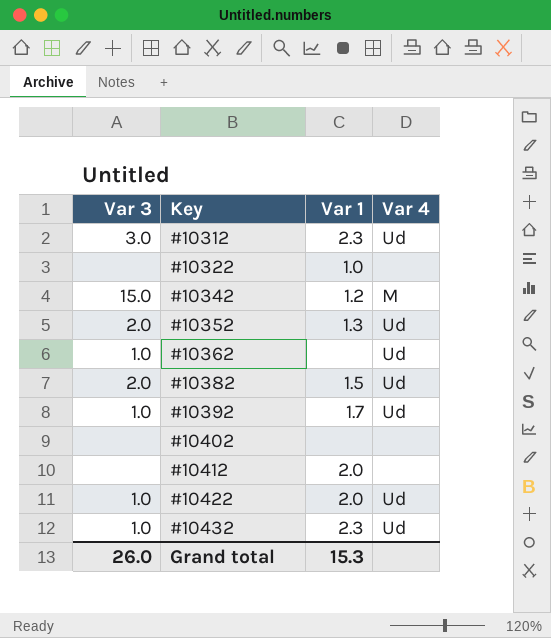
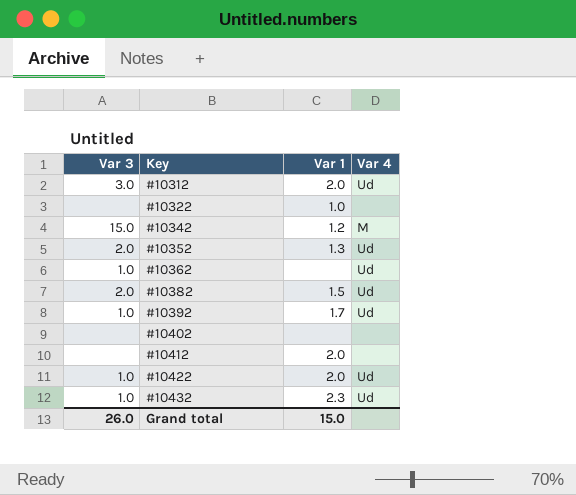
#10312 | Var 1: 2.3 -> 2.0
Grand total | Var 1: 15.3 -> 15.0

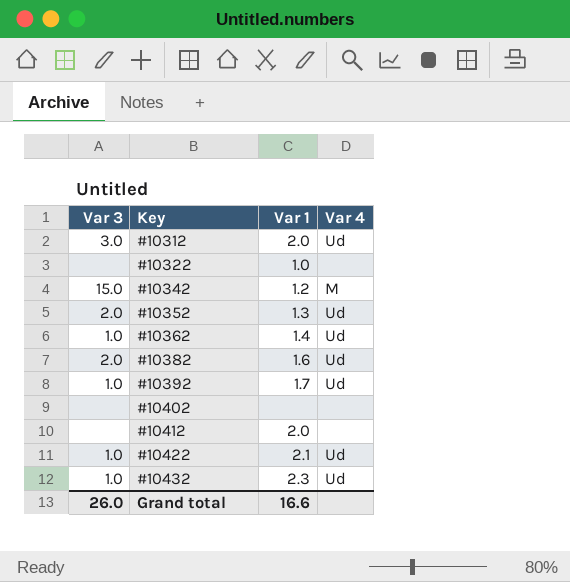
#10362 | Var 1: none -> 1.4
#10382 | Var 1: 1.5 -> 1.6
#10422 | Var 1: 2.0 -> 2.1
Grand total | Var 1: 15.0 -> 16.6

